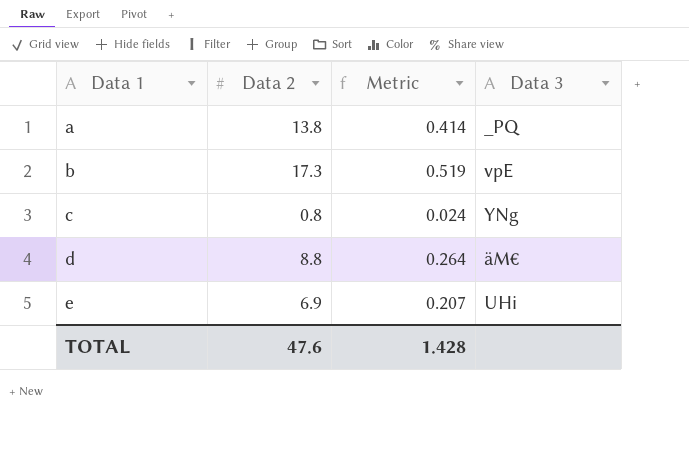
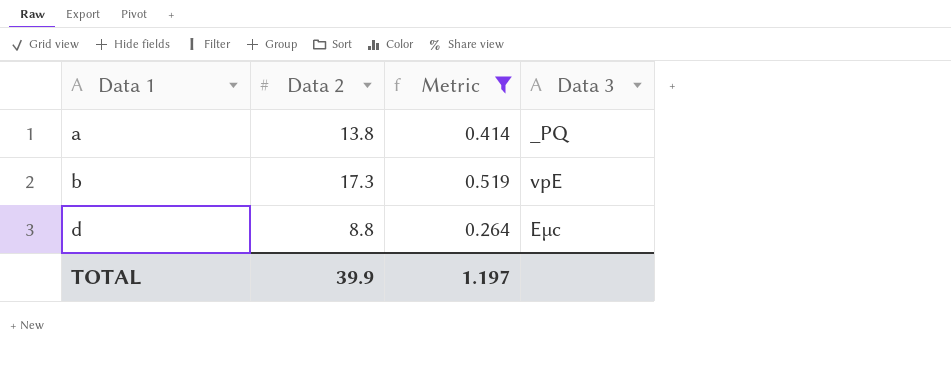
filter: none -> Metric >= 0.264
d | Data 3: äM€ -> Eµc
TOTAL | Data 2: 47.6 -> 39.9
TOTAL | Metric: 1.428 -> 1.197

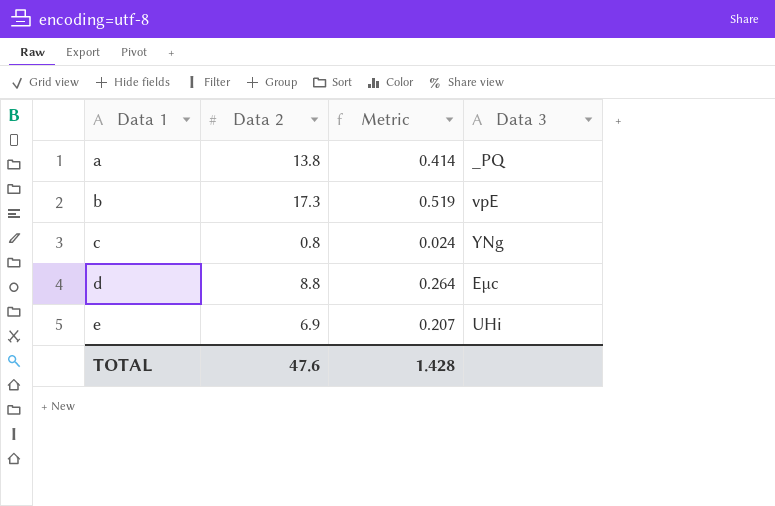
filter: Metric >= 0.264 -> none
TOTAL | Data 2: 39.9 -> 47.6
TOTAL | Metric: 1.197 -> 1.428

